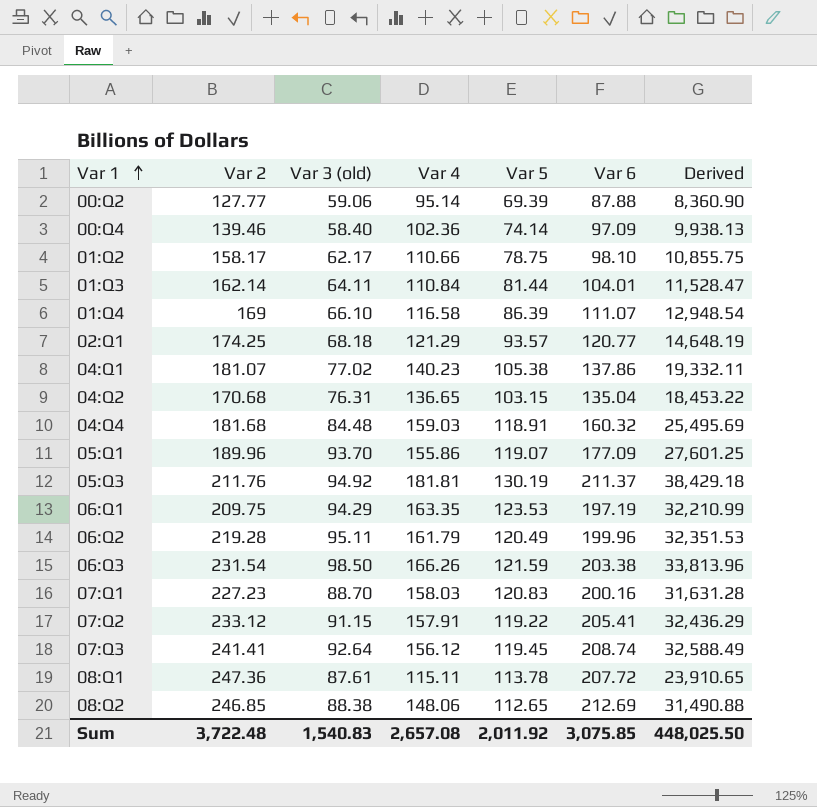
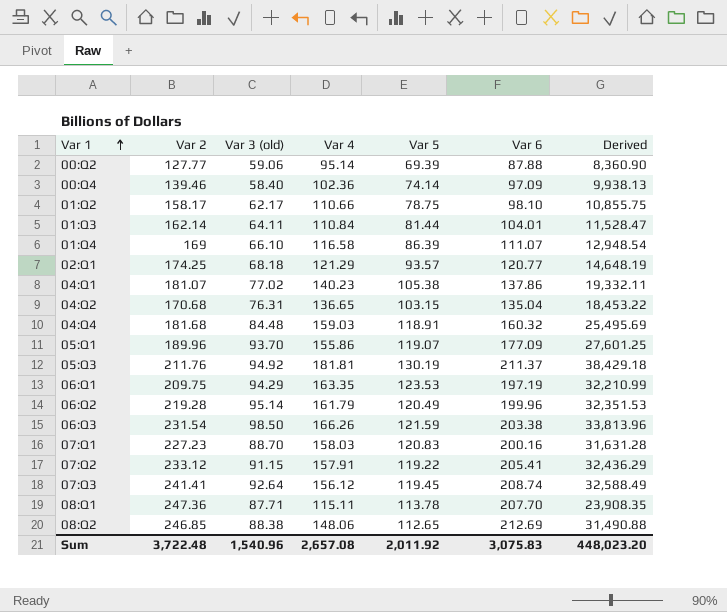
06:Q2 | Var 3 (old): 95.11 -> 95.14
08:Q1 | Var 3 (old): 87.61 -> 87.71
08:Q1 | Var 6: 207.72 -> 207.70
08:Q1 | Derived: 23,910.65 -> 23,908.35
Sum | Var 3 (old): 1,540.83 -> 1,540.96
Sum | Var 6: 3,075.85 -> 3,075.83
Sum | Derived: 448,025.50 -> 448,023.20

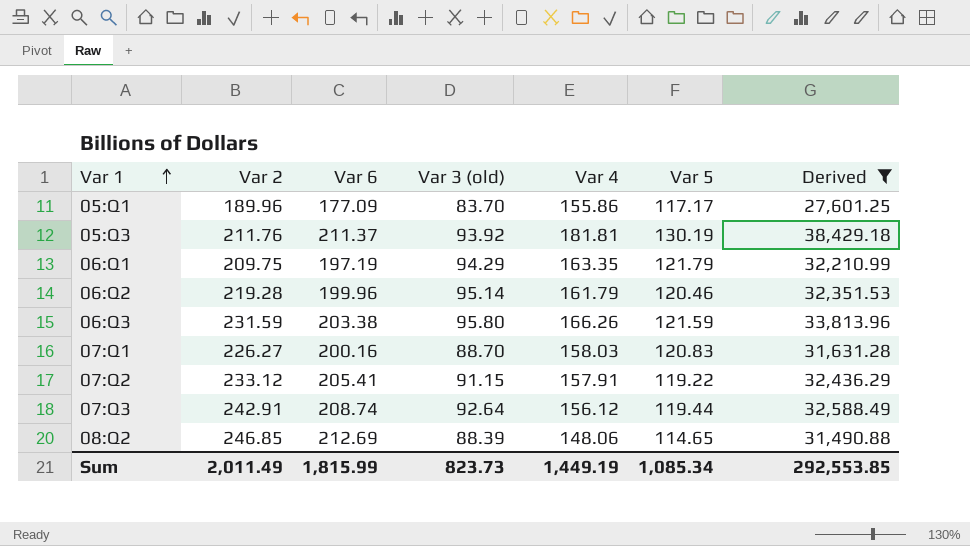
filter: none -> Derived >= 27,601.25
column Var 6 | position: 6 -> 3
05:Q1 | Var 3 (old): 93.70 -> 83.70
05:Q1 | Var 5: 119.07 -> 117.17
05:Q3 | Var 3 (old): 94.92 -> 93.92
06:Q1 | Var 5: 123.53 -> 121.79
06:Q2 | Var 5: 120.49 -> 120.46
06:Q3 | Var 2: 231.54 -> 231.59
06:Q3 | Var 3 (old): 98.50 -> 95.80
07:Q1 | Var 2: 227.23 -> 226.27
07:Q3 | Var 2: 241.41 -> 242.91
07:Q3 | Var 5: 119.45 -> 119.44
08:Q2 | Var 3 (old): 88.38 -> 88.39
08:Q2 | Var 5: 112.65 -> 114.65
Sum | Var 2: 3,722.48 -> 2,011.49
Sum | Var 6: 3,075.83 -> 1,815.99
Sum | Var 3 (old): 1,540.96 -> 823.73
Sum | Var 4: 2,657.08 -> 1,449.19
Sum | Var 5: 2,011.92 -> 1,085.34
Sum | Derived: 448,023.20 -> 292,553.85

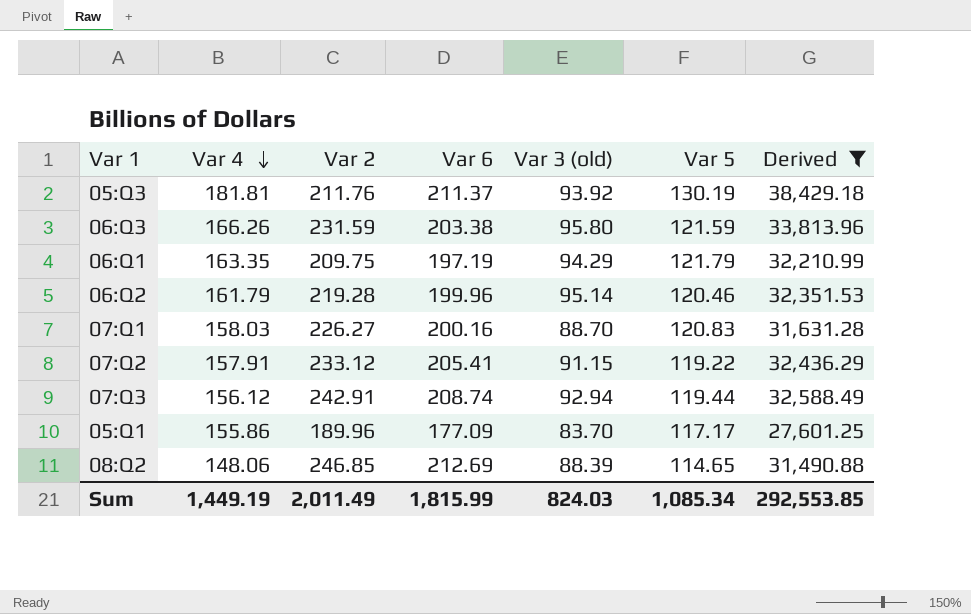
row order: Var 1 ascending -> Var 4 descending
column Var 4 | position: 5 -> 2
07:Q3 | Var 3 (old): 92.64 -> 92.94
Sum | Var 3 (old): 823.73 -> 824.03

